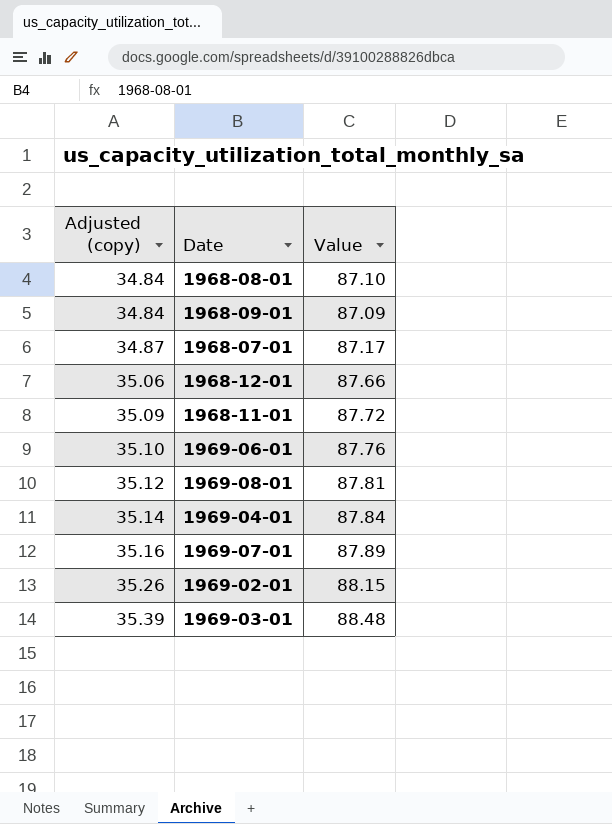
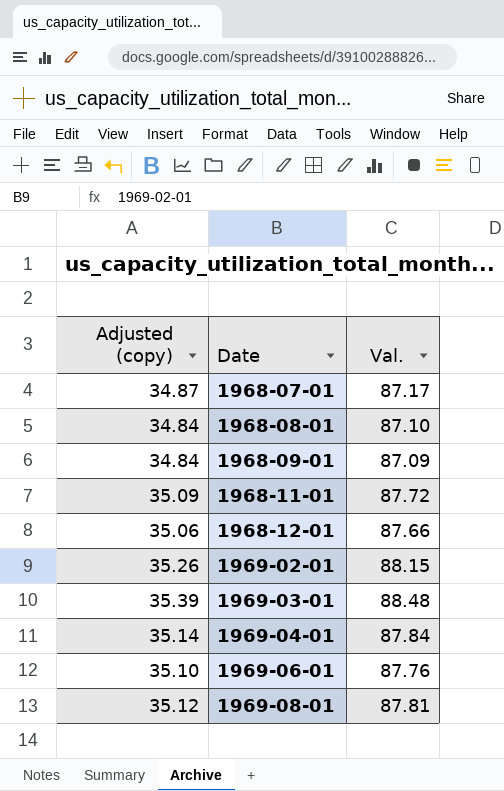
row order: Adjusted (copy) ascending -> Date ascending
column name: Value -> Val.
row 1969-07-01: 35.16 | 87.89 -> none

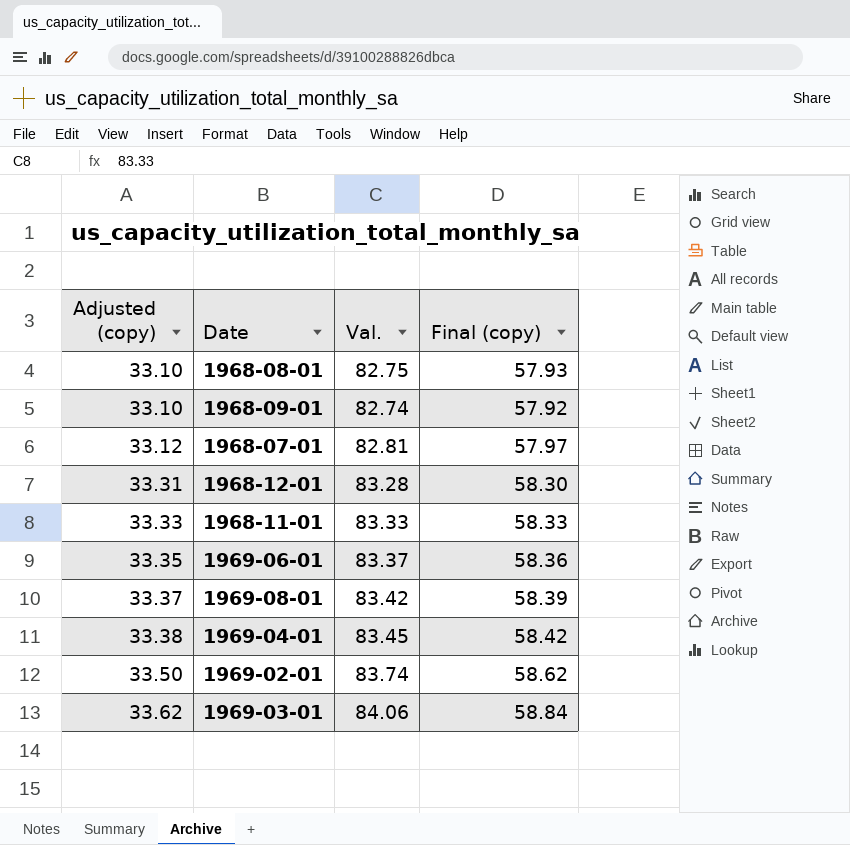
row order: Date ascending -> Adjusted (copy) ascending
column Final (copy) | formula: none -> [Val.] * 0.7
1968-08-01 | Adjusted (copy): 34.84 -> 33.10
1968-08-01 | Val.: 87.10 -> 82.75
1968-09-01 | Adjusted (copy): 34.84 -> 33.10
1968-09-01 | Val.: 87.09 -> 82.74
1968-07-01 | Adjusted (copy): 34.87 -> 33.12
1968-07-01 | Val.: 87.17 -> 82.81
1968-12-01 | Adjusted (copy): 35.06 -> 33.31
1968-12-01 | Val.: 87.66 -> 83.28
1968-11-01 | Adjusted (copy): 35.09 -> 33.33
1968-11-01 | Val.: 87.72 -> 83.33
1969-06-01 | Adjusted (copy): 35.10 -> 33.35
1969-06-01 | Val.: 87.76 -> 83.37
1969-08-01 | Adjusted (copy): 35.12 -> 33.37
1969-08-01 | Val.: 87.81 -> 83.42
1969-04-01 | Adjusted (copy): 35.14 -> 33.38
1969-04-01 | Val.: 87.84 -> 83.45
1969-02-01 | Adjusted (copy): 35.26 -> 33.50
1969-02-01 | Val.: 88.15 -> 83.74
1969-03-01 | Adjusted (copy): 35.39 -> 33.62
1969-03-01 | Val.: 88.48 -> 84.06

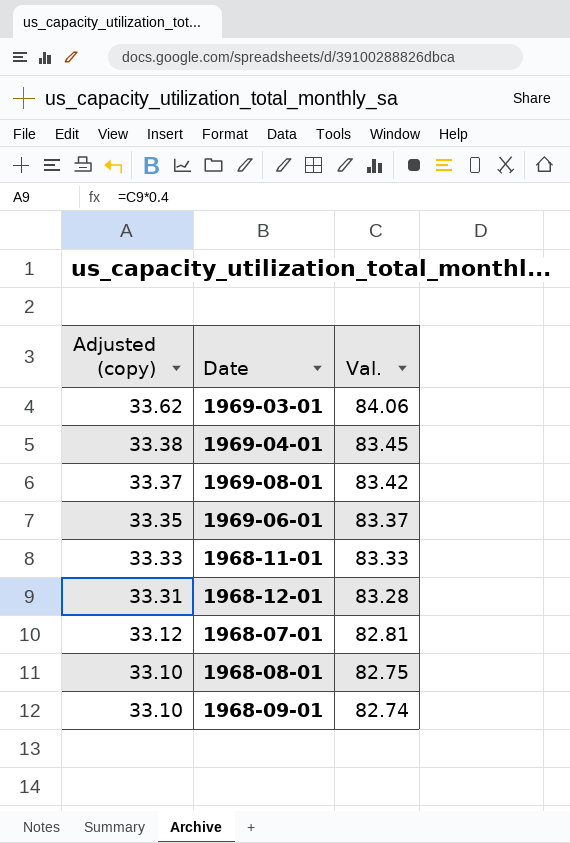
row order: Adjusted (copy) ascending -> Adjusted (copy) descending
column Final (copy) | formula: [Val.] * 0.7 -> none
row 1969-02-01: 33.50 | 83.74 | 58.62 -> none

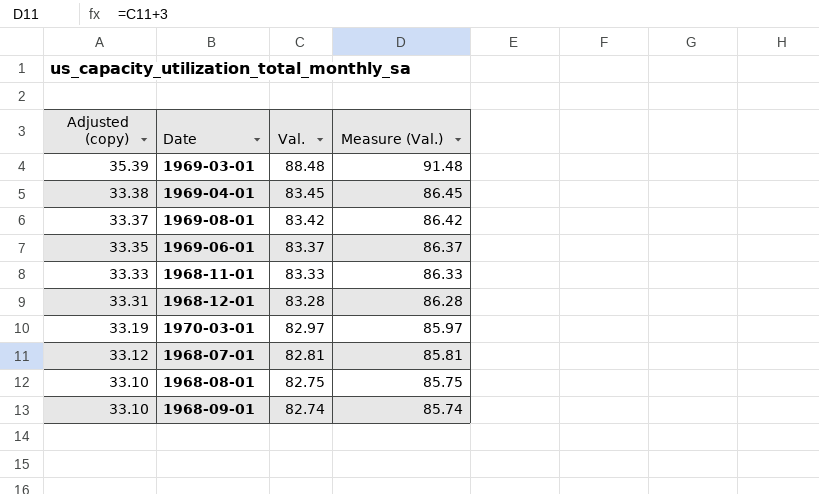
column Measure (Val.) | formula: none -> [Val.] + 3
1969-03-01 | Adjusted (copy): 33.62 -> 35.39
1969-03-01 | Val.: 84.06 -> 88.48
row 1970-03-01: none -> 33.19 | 82.97 | 85.97

